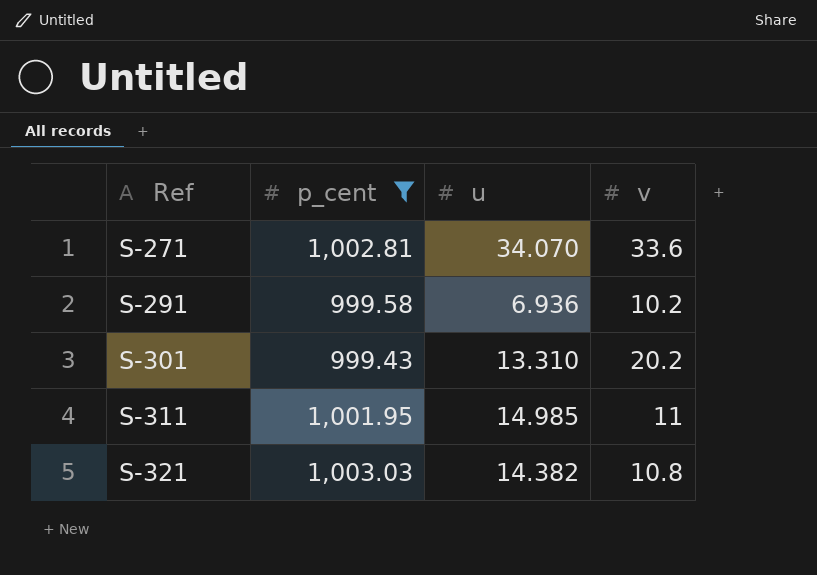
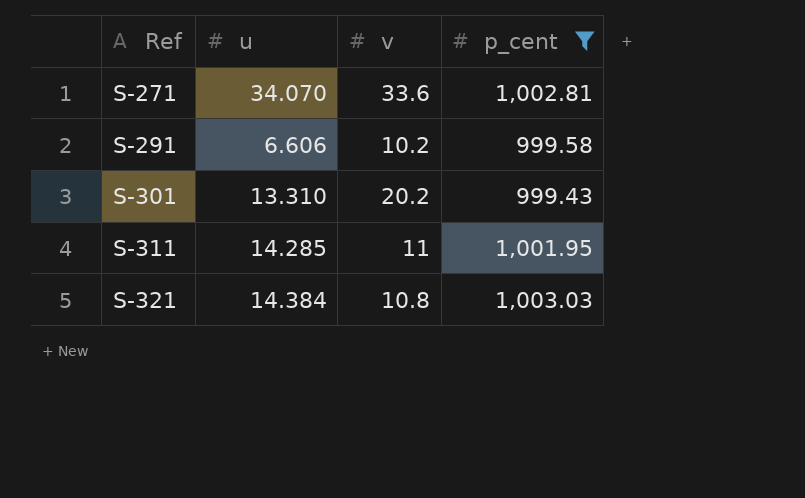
column p_cent | position: 2 -> 4
S-291 | u: 6.936 -> 6.606
S-311 | u: 14.985 -> 14.285
S-321 | u: 14.382 -> 14.384

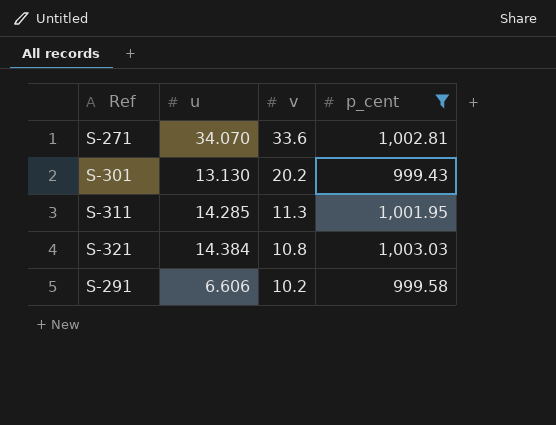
row order: Ref ascending -> v descending
S-301 | u: 13.310 -> 13.130
S-311 | v: 11 -> 11.3

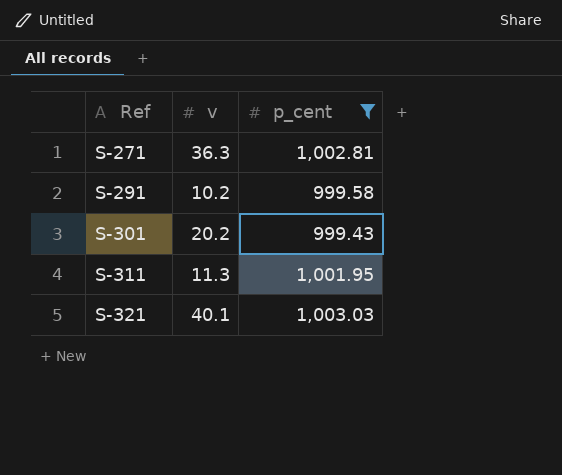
row order: v descending -> Ref ascending
column u | position: 2 -> none
S-271 | v: 33.6 -> 36.3
S-321 | v: 10.8 -> 40.1

